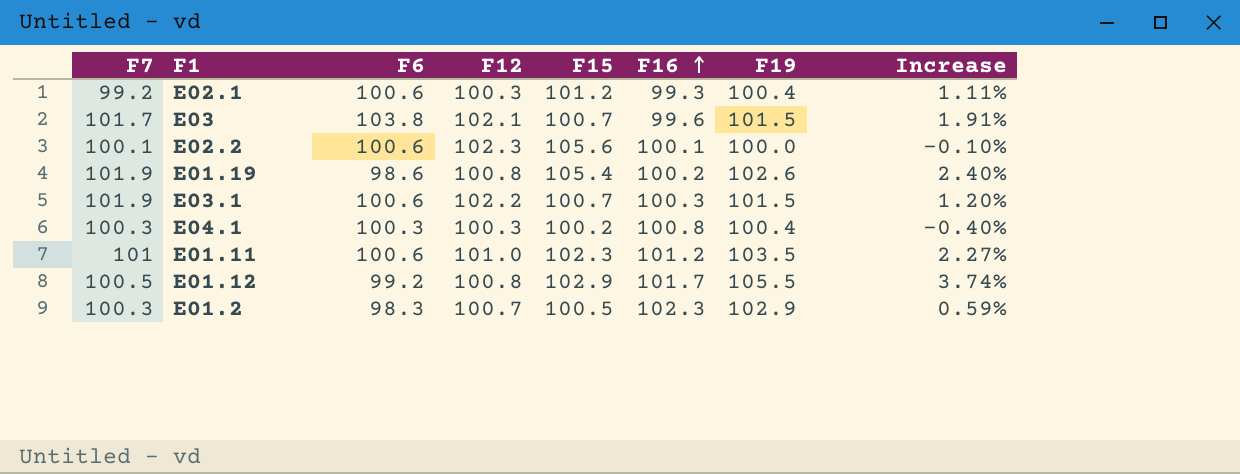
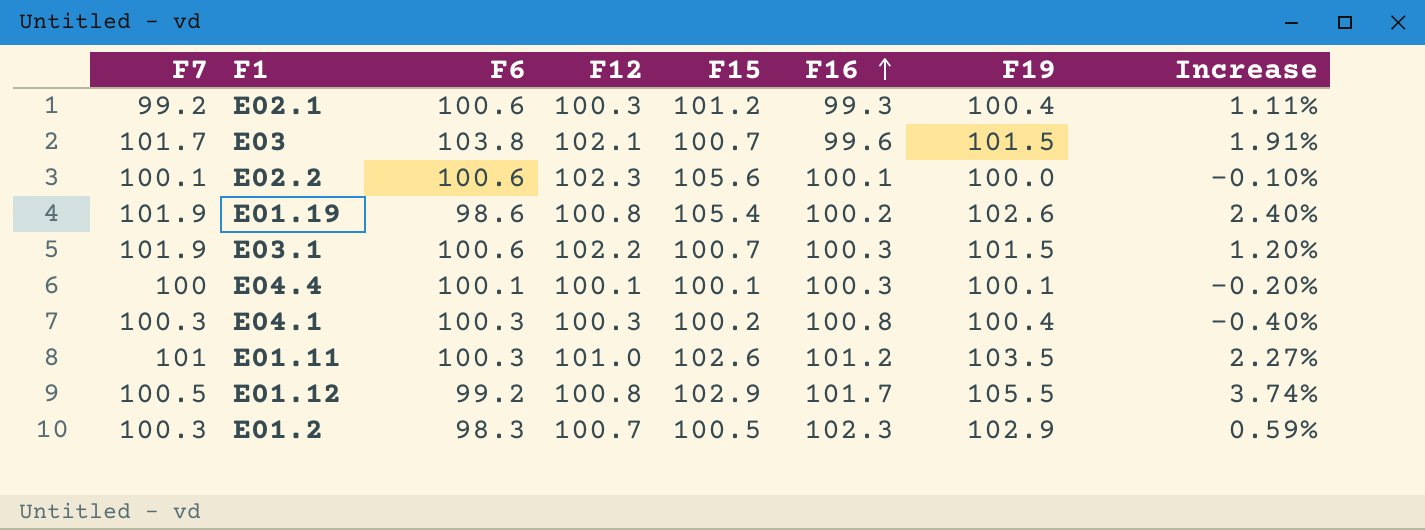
row E04.4: none -> 100 | 100.1 | 100.1 | 100.1 | 100.3 | 100.1 | -0.20%
E01.11 | F6: 100.6 -> 100.3
E01.11 | F15: 102.3 -> 102.6

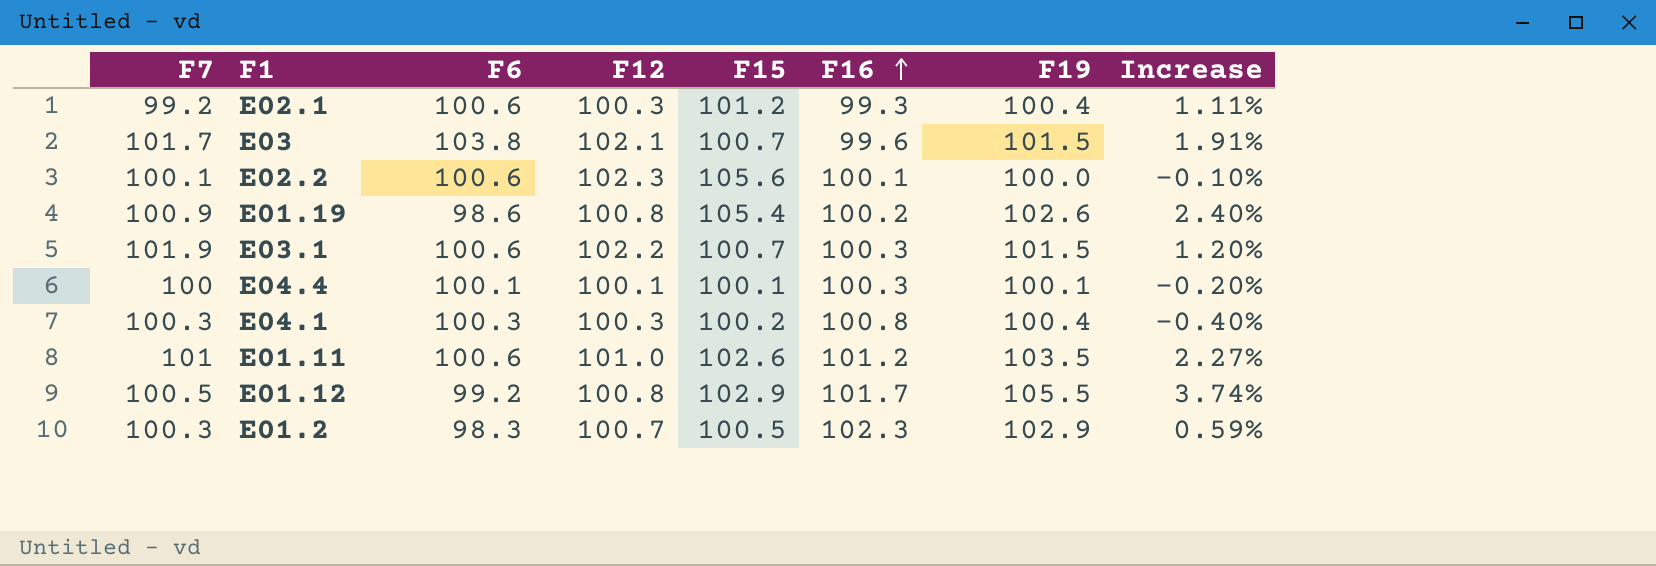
E01.19 | F7: 101.9 -> 100.9
E01.11 | F6: 100.3 -> 100.6

